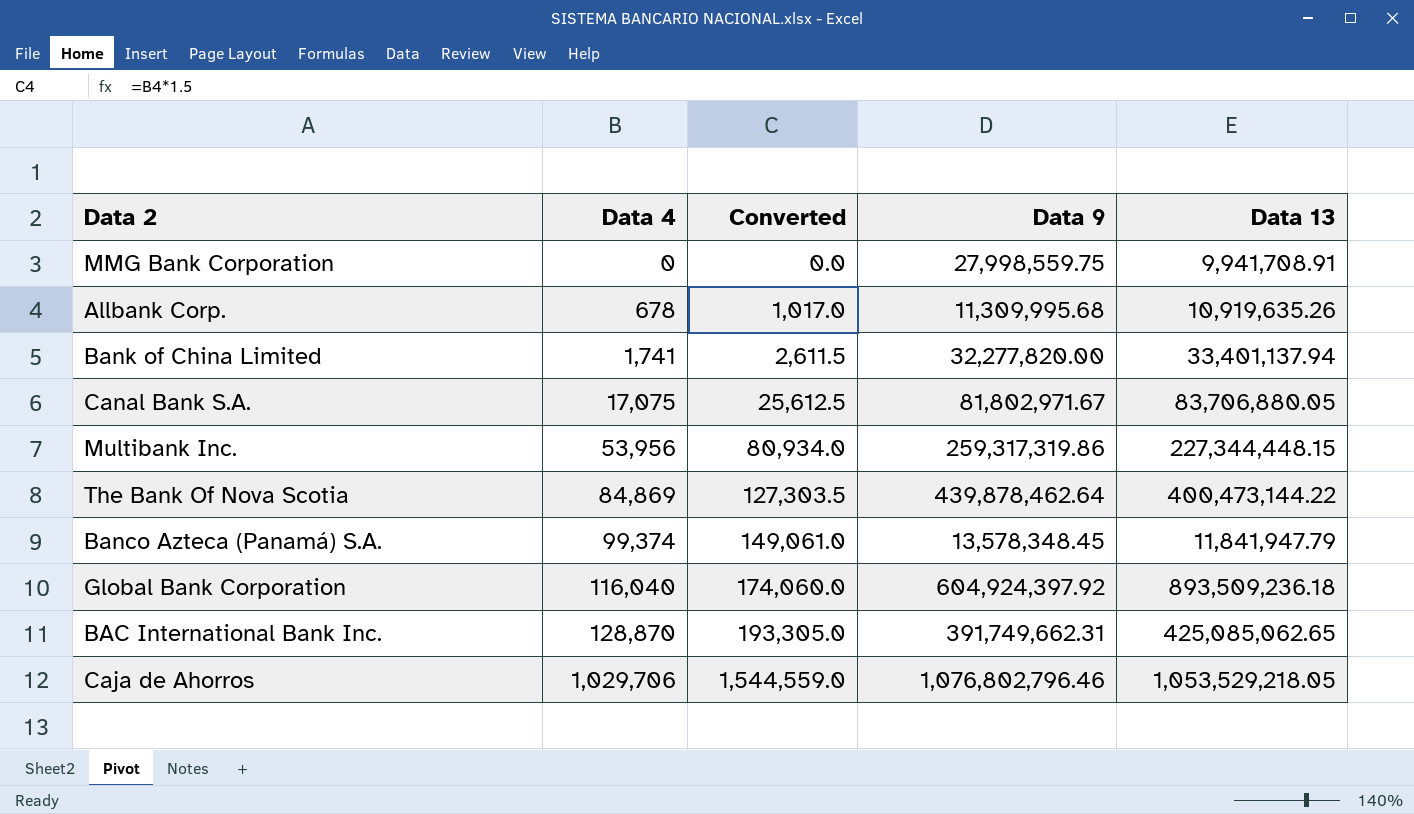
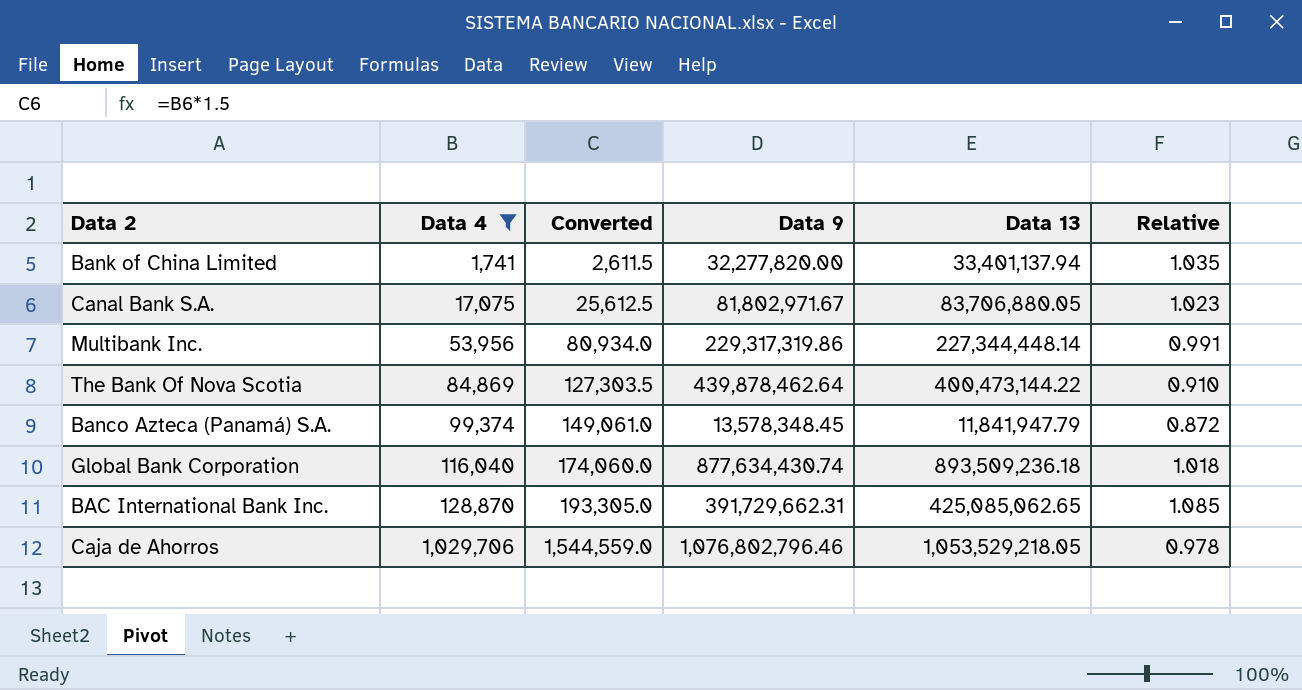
filter: none -> Data 4 >= 1,741
column Relative | formula: none -> [Data 13] / [Data 9]
Multibank Inc. | Data 9: 259,317,319.86 -> 229,317,319.86
Multibank Inc. | Data 13: 227,344,448.15 -> 227,344,448.14
Global Bank Corporation | Data 9: 604,924,397.92 -> 877,634,430.74
BAC International Bank Inc. | Data 9: 391,749,662.31 -> 391,729,662.31

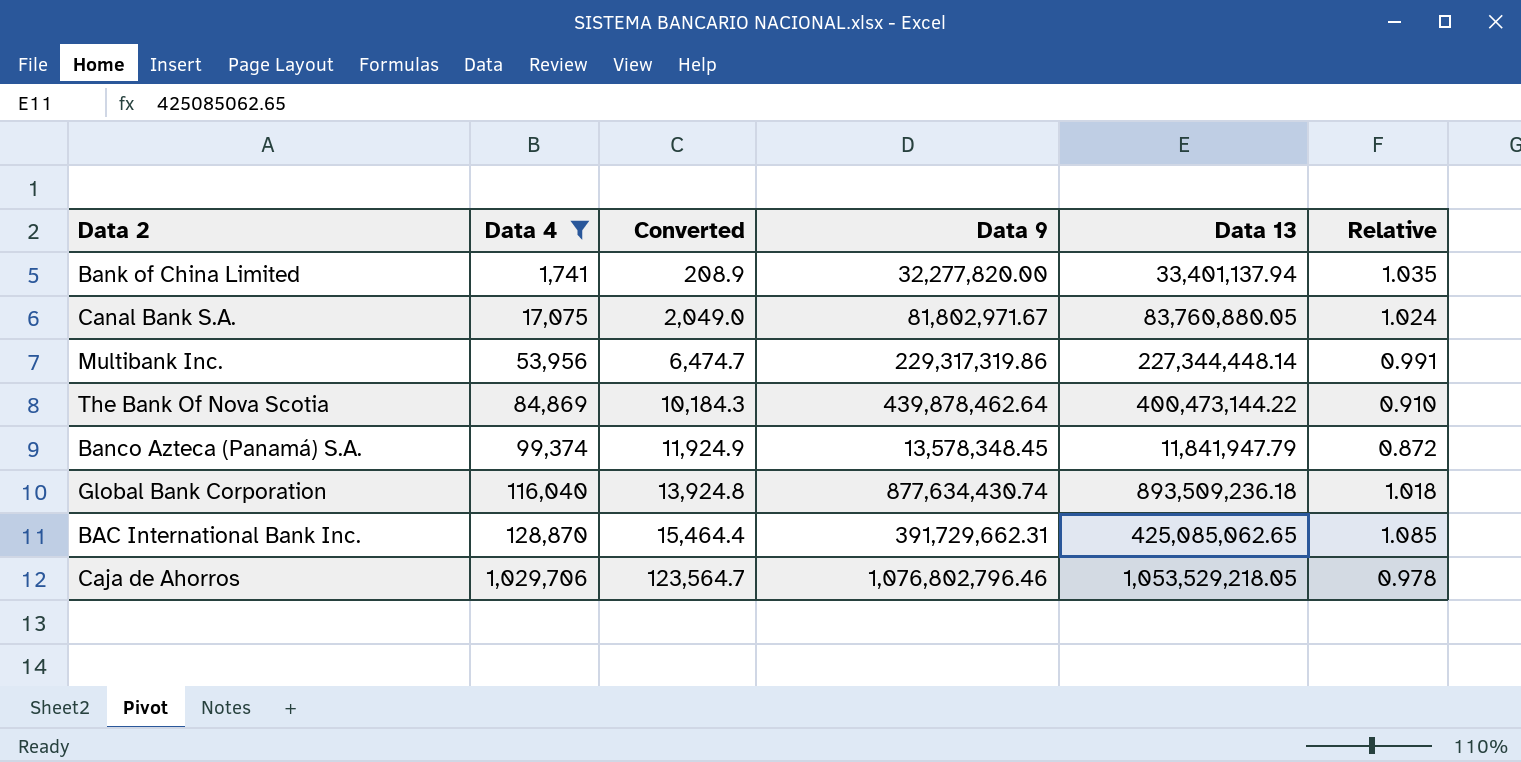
column Converted | formula: [Data 4] * 1.5 -> [Data 4] * 0.12
Canal Bank S.A. | Data 13: 83,706,880.05 -> 83,760,880.05
Canal Bank S.A. | Relative: 1.023 -> 1.024

